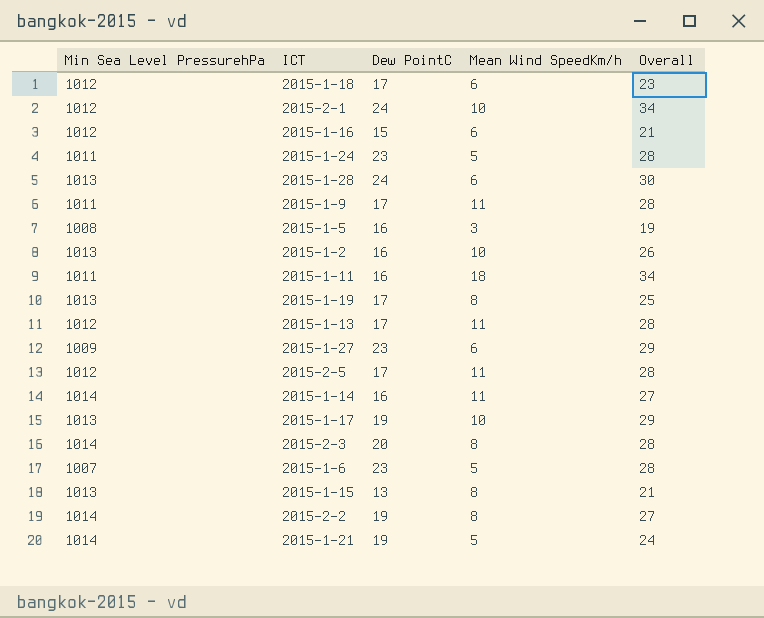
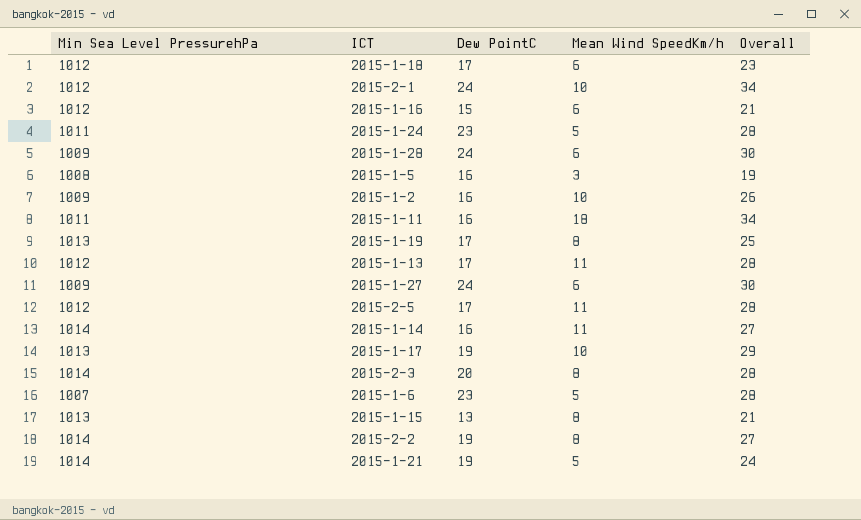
row 2015-1-9: 1011 | 17 | 11 | 28 -> none
2015-1-28 | Min Sea Level PressurehPa: 1013 -> 1009
2015-1-2 | Min Sea Level PressurehPa: 1013 -> 1009
2015-1-27 | Dew PointC: 23 -> 24
2015-1-27 | Overall: 29 -> 30

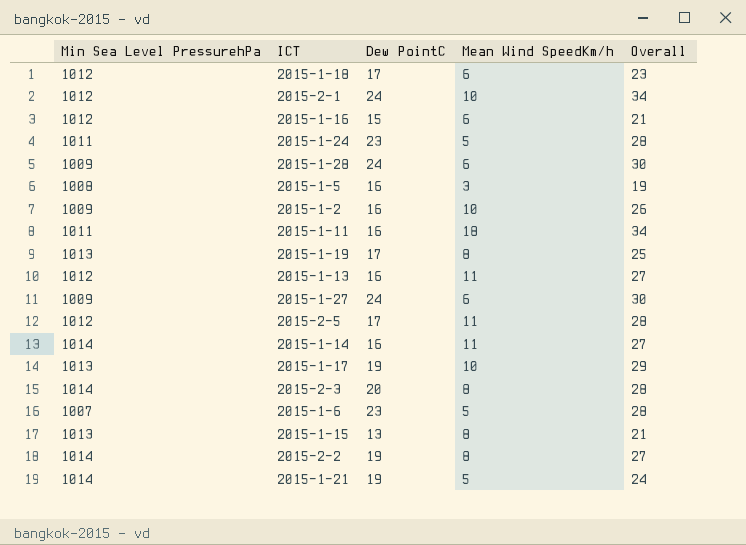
2015-1-13 | Dew PointC: 17 -> 16
2015-1-13 | Overall: 28 -> 27

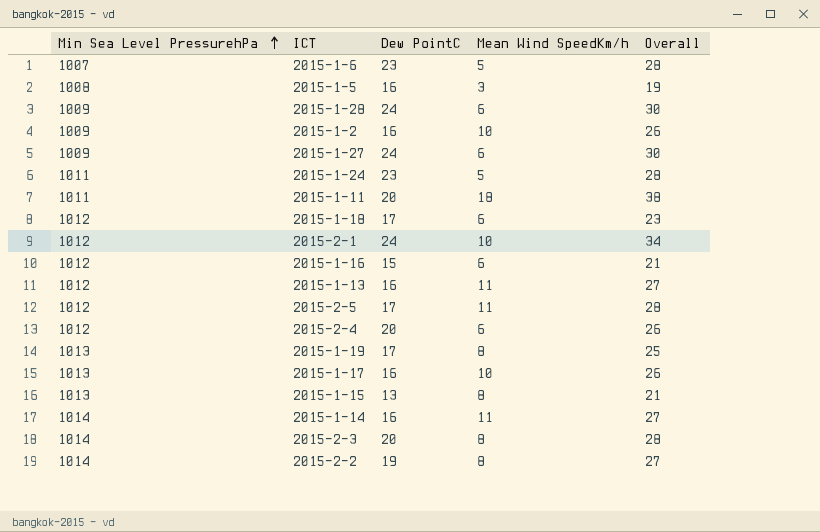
row order: none -> Min Sea Level PressurehPa ascending
row 2015-1-21: 1014 | 19 | 5 | 24 -> none
2015-1-11 | Dew PointC: 16 -> 20
2015-1-11 | Overall: 34 -> 38
row 2015-2-4: none -> 1012 | 20 | 6 | 26
2015-1-17 | Dew PointC: 19 -> 16
2015-1-17 | Overall: 29 -> 26

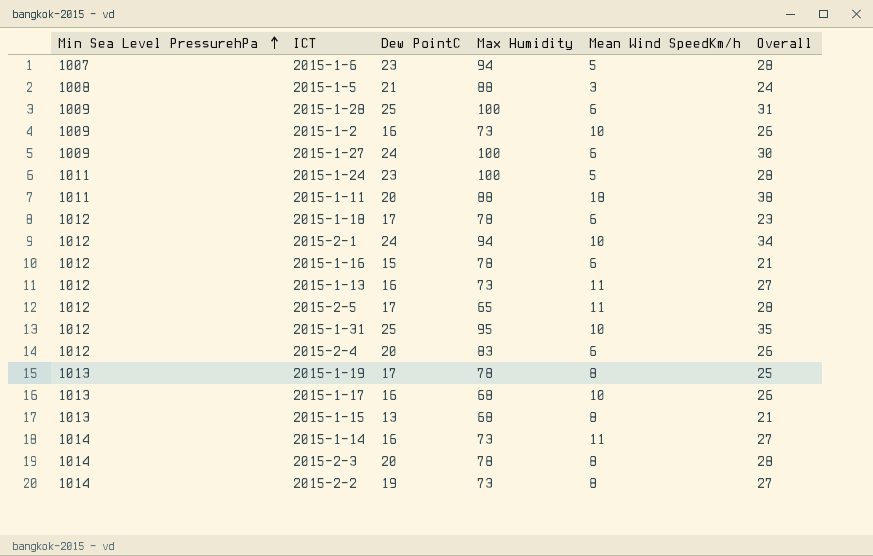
column Max Humidity | position: none -> 4
2015-1-5 | Dew PointC: 16 -> 21
2015-1-5 | Overall: 19 -> 24
2015-1-28 | Dew PointC: 24 -> 25
2015-1-28 | Overall: 30 -> 31
row 2015-1-31: none -> 1012 | 25 | 95 | 10 | 35

